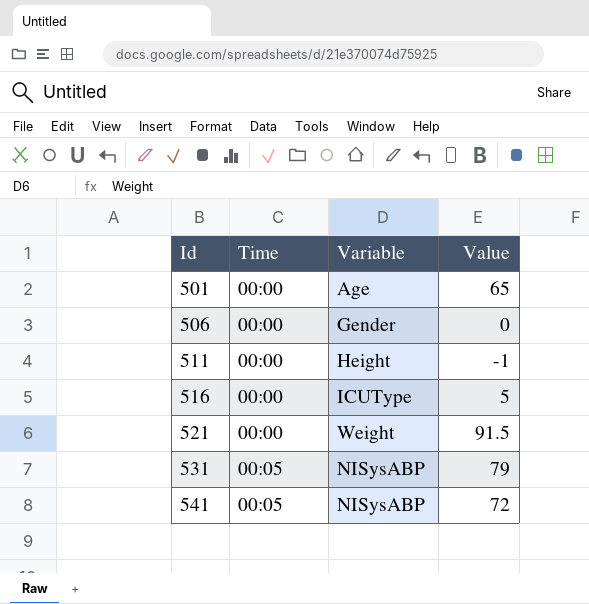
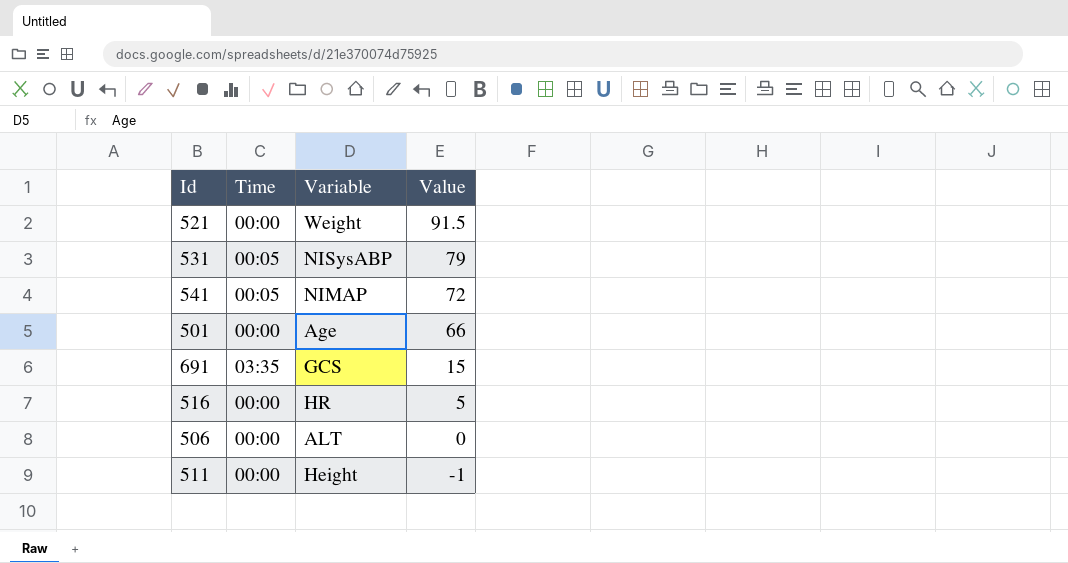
row order: Id ascending -> Value descending
541 | Variable: NISysABP -> NIMAP
501 | Value: 65 -> 66
row 691: none -> 03:35 | GCS | 15
516 | Variable: ICUType -> HR
506 | Variable: Gender -> ALT

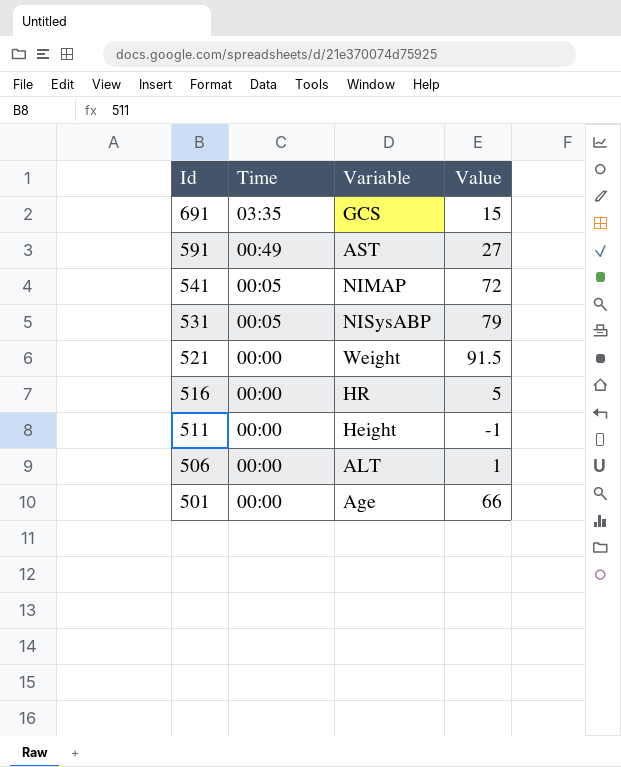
row order: Value descending -> Id descending
row 591: none -> 00:49 | AST | 27
506 | Value: 0 -> 1

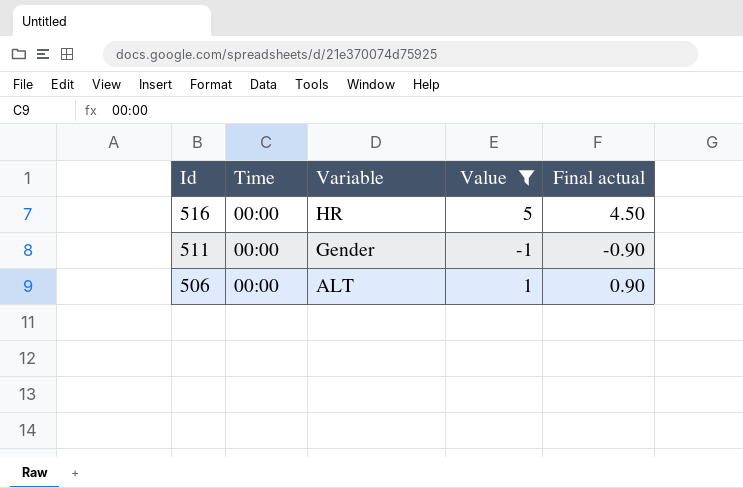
filter: none -> Value <= 5
column Final actual | formula: none -> [Value] * 0.9
511 | Variable: Height -> Gender

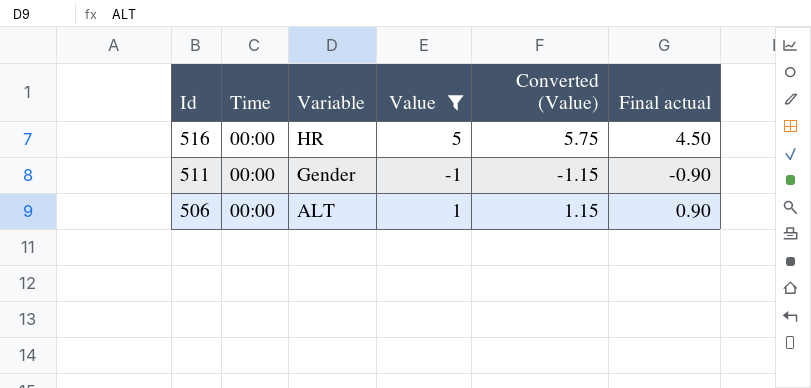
column Converted (Value) | formula: none -> [Value] * 1.15

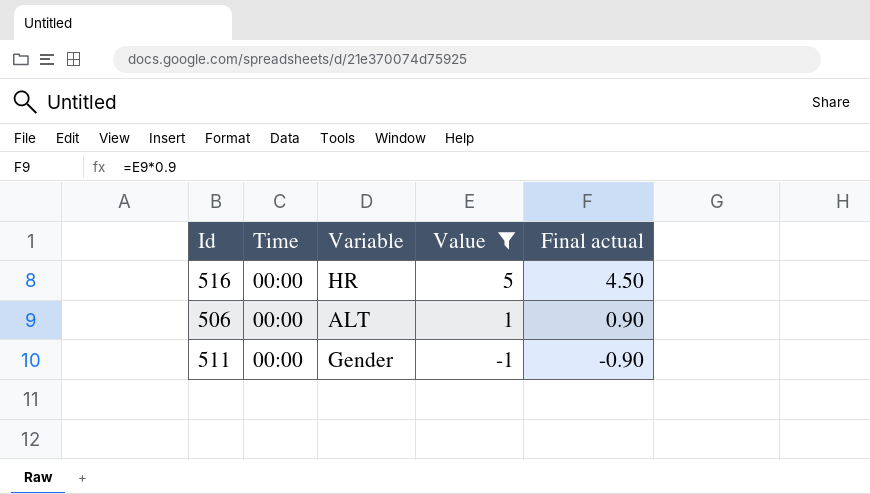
row order: Id descending -> Value descending
column Converted (Value) | formula: [Value] * 1.15 -> none

